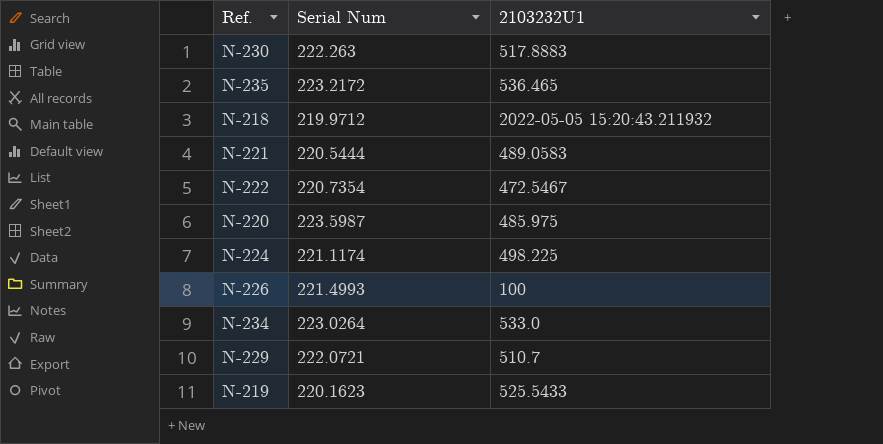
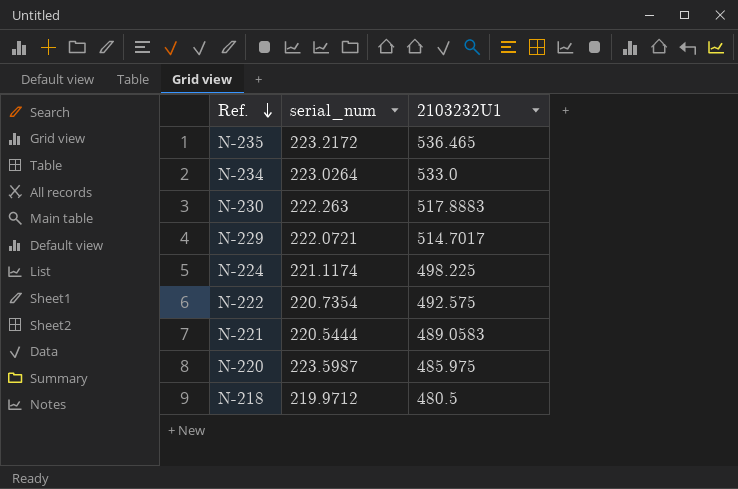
row order: none -> Ref. descending
column name: Serial Num -> serial_num
row N-226: 221.4993 | 100 -> none
row N-219: 220.1623 | 525.5433 -> none
N-229 | 2103232U1: 510.7 -> 514.7017
N-222 | 2103232U1: 472.5467 -> 492.575
N-218 | 2103232U1: 2022-05-05 15:20:43.211932 -> 480.5

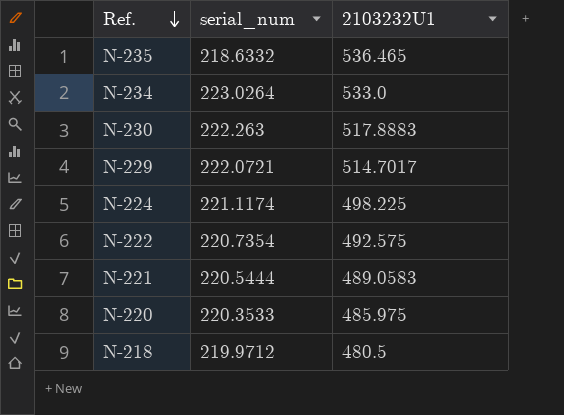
N-235 | serial_num: 223.2172 -> 218.6332
N-220 | serial_num: 223.5987 -> 220.3533

